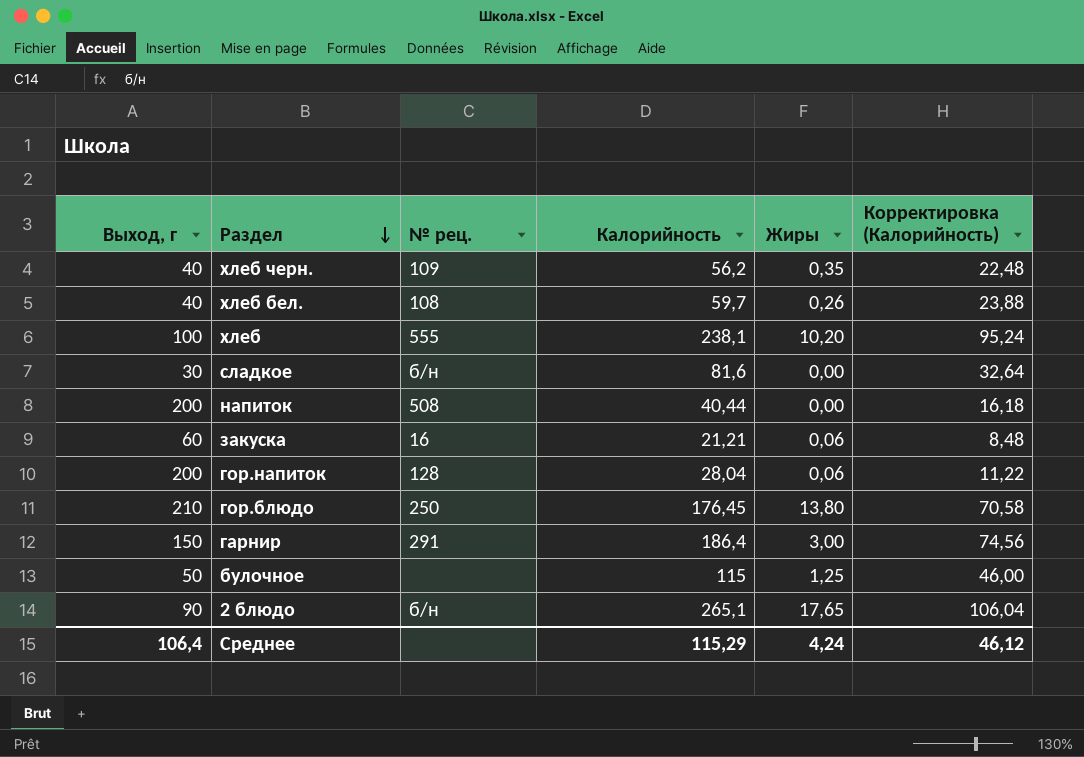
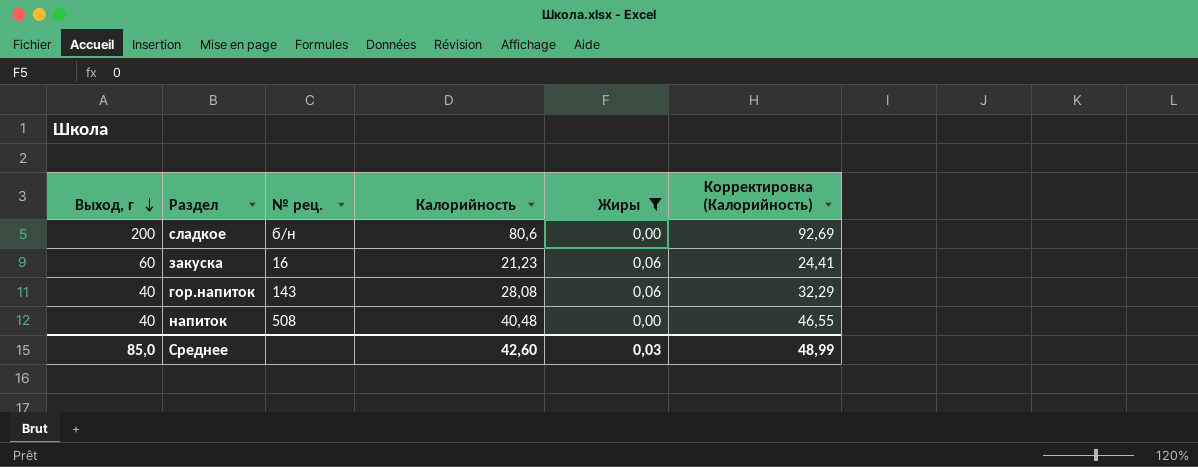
filter: none -> Жиры <= 0,06
row order: Раздел descending -> Выход, г descending
column Корректировка (Калорийность) | formula: [Калорийность] * 0,4 -> [Калорийность] * 1,15
сладкое | Выход, г: 30 -> 200
сладкое | Калорийность: 81,6 -> 80,6
закуска | Калорийность: 21,21 -> 21,23
гор.напиток | Выход, г: 200 -> 40
гор.напиток | № рец.: 128 -> 143
гор.напиток | Калорийность: 28,04 -> 28,08
напиток | Выход, г: 200 -> 40
напиток | Калорийность: 40,44 -> 40,48
Среднее | Выход, г: 106,4 -> 85,0
Среднее | Калорийность: 115,29 -> 42,60
Среднее | Жиры: 4,24 -> 0,03
Среднее | Корректировка (Калорийность): 46,12 -> 48,99

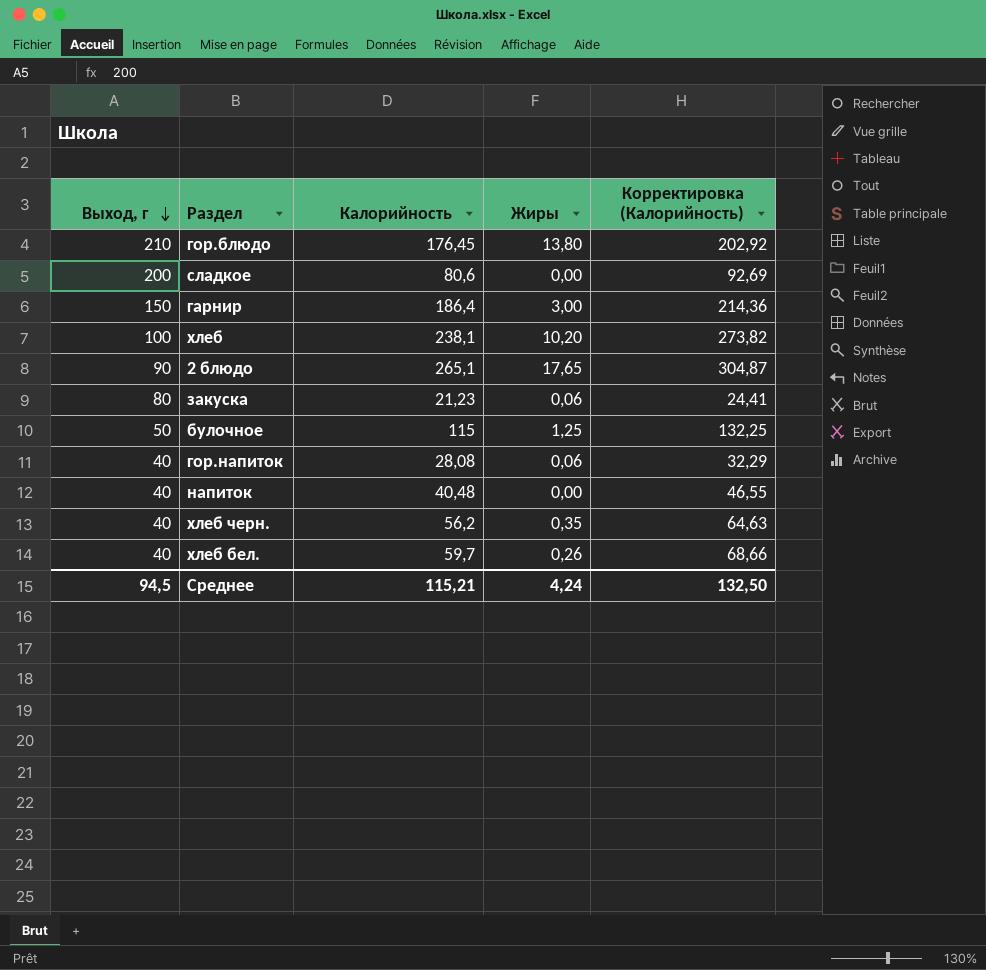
filter: Жиры <= 0,06 -> none
column № рец. | position: 3 -> none
закуска | Выход, г: 60 -> 80
Среднее | Выход, г: 85,0 -> 94,5
Среднее | Калорийность: 42,60 -> 115,21
Среднее | Жиры: 0,03 -> 4,24
Среднее | Корректировка (Калорийность): 48,99 -> 132,50

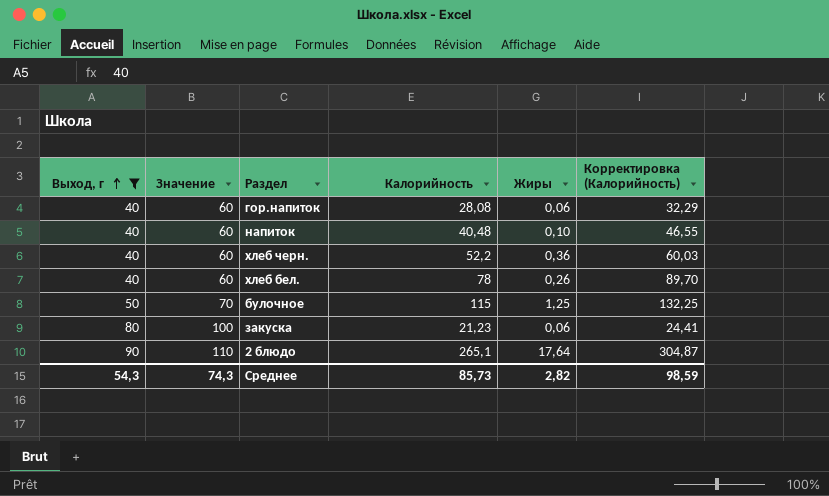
filter: none -> Выход, г <= 90
row order: Выход, г descending -> Выход, г ascending
column Значение | formula: none -> [Выход, г] + 20
напиток | Жиры: 0,00 -> 0,10
хлеб черн. | Калорийность: 56,2 -> 52,2
хлеб черн. | Жиры: 0,35 -> 0,36
хлеб черн. | Корректировка (Калорийность): 64,63 -> 60,03
хлеб бел. | Калорийность: 59,7 -> 78
хлеб бел. | Корректировка (Калорийность): 68,66 -> 89,70
2 блюдо | Жиры: 17,65 -> 17,64
Среднее | Выход, г: 94,5 -> 54,3
Среднее | Калорийность: 115,21 -> 85,73
Среднее | Жиры: 4,24 -> 2,82
Среднее | Корректировка (Калорийность): 132,50 -> 98,59

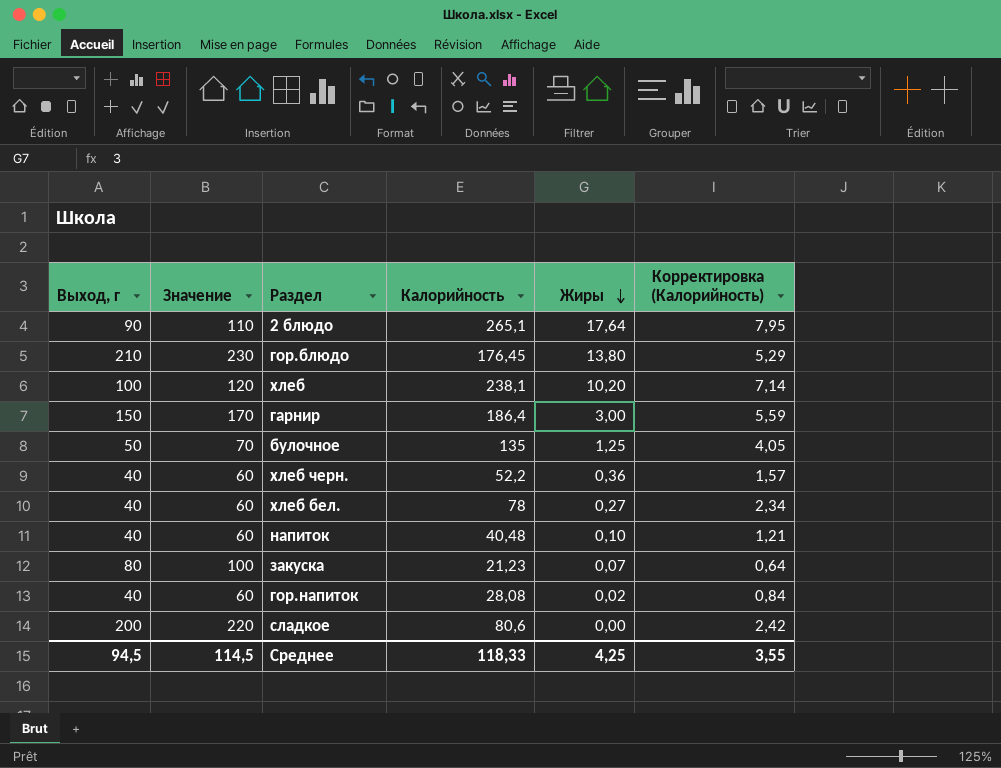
filter: Выход, г <= 90 -> none
row order: Выход, г ascending -> Жиры descending
column Корректировка (Калорийность) | formula: [Калорийность] * 1,15 -> [Калорийность] * 0,03
булочное | Калорийность: 115 -> 135
хлеб бел. | Жиры: 0,26 -> 0,27
закуска | Жиры: 0,06 -> 0,07
гор.напиток | Жиры: 0,06 -> 0,02
Среднее | Выход, г: 54,3 -> 94,5
Среднее | Значение: 74,3 -> 114,5
Среднее | Калорийность: 85,73 -> 118,33
Среднее | Жиры: 2,82 -> 4,25
Среднее | Корректировка (Калорийность): 98,59 -> 3,55

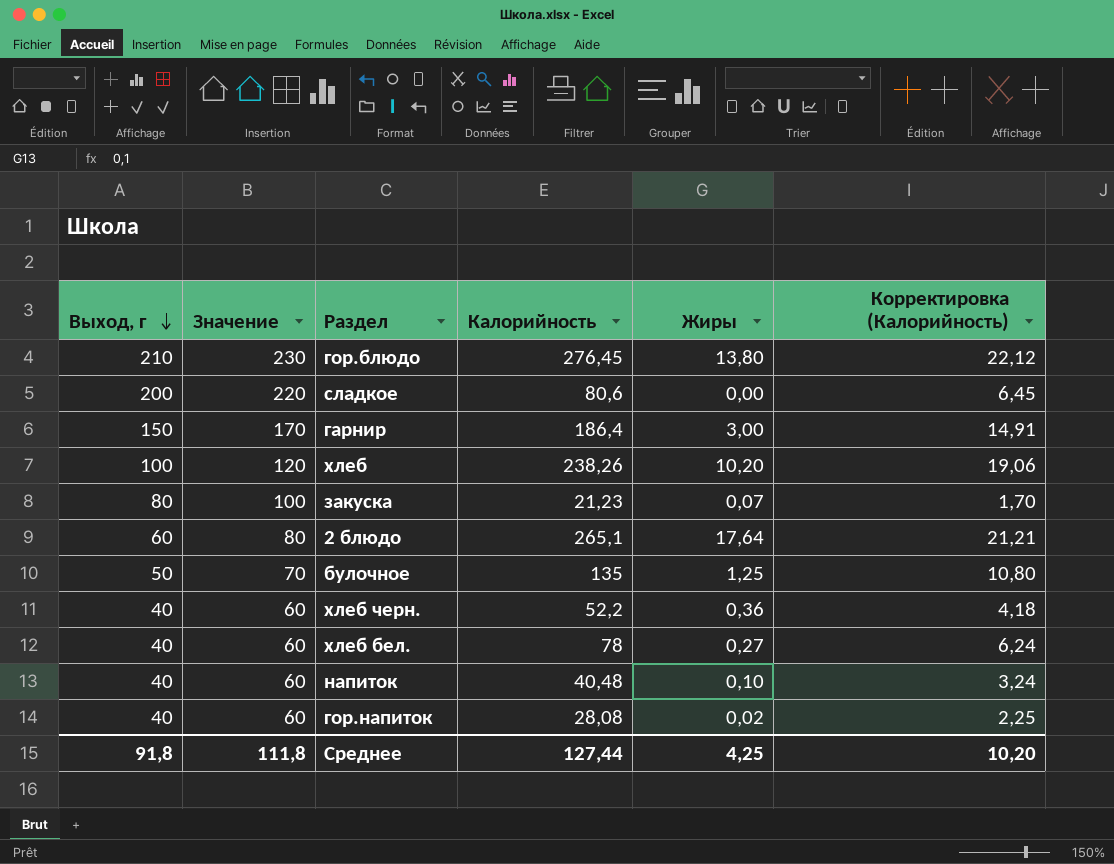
row order: Жиры descending -> Выход, г descending
column Корректировка (Калорийность) | formula: [Калорийность] * 0,03 -> [Калорийность] * 0,08
гор.блюдо | Калорийность: 176,45 -> 276,45
хлеб | Калорийность: 238,1 -> 238,26
2 блюдо | Выход, г: 90 -> 60
2 блюдо | Значение: 110 -> 80
Среднее | Выход, г: 94,5 -> 91,8
Среднее | Значение: 114,5 -> 111,8
Среднее | Калорийность: 118,33 -> 127,44
Среднее | Корректировка (Калорийность): 3,55 -> 10,20

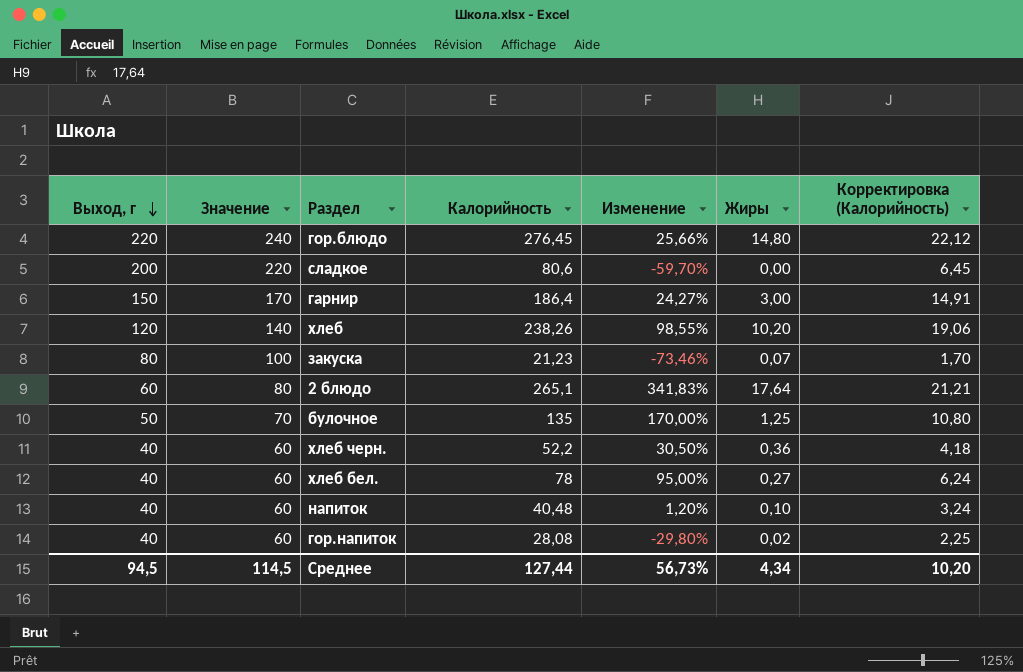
column Изменение | formula: none -> ([Калорийность] - [Выход, г]) / [Выход, г]
гор.блюдо | Выход, г: 210 -> 220
гор.блюдо | Значение: 230 -> 240
гор.блюдо | Жиры: 13,80 -> 14,80
хлеб | Выход, г: 100 -> 120
хлеб | Значение: 120 -> 140
Среднее | Выход, г: 91,8 -> 94,5
Среднее | Значение: 111,8 -> 114,5
Среднее | Жиры: 4,25 -> 4,34

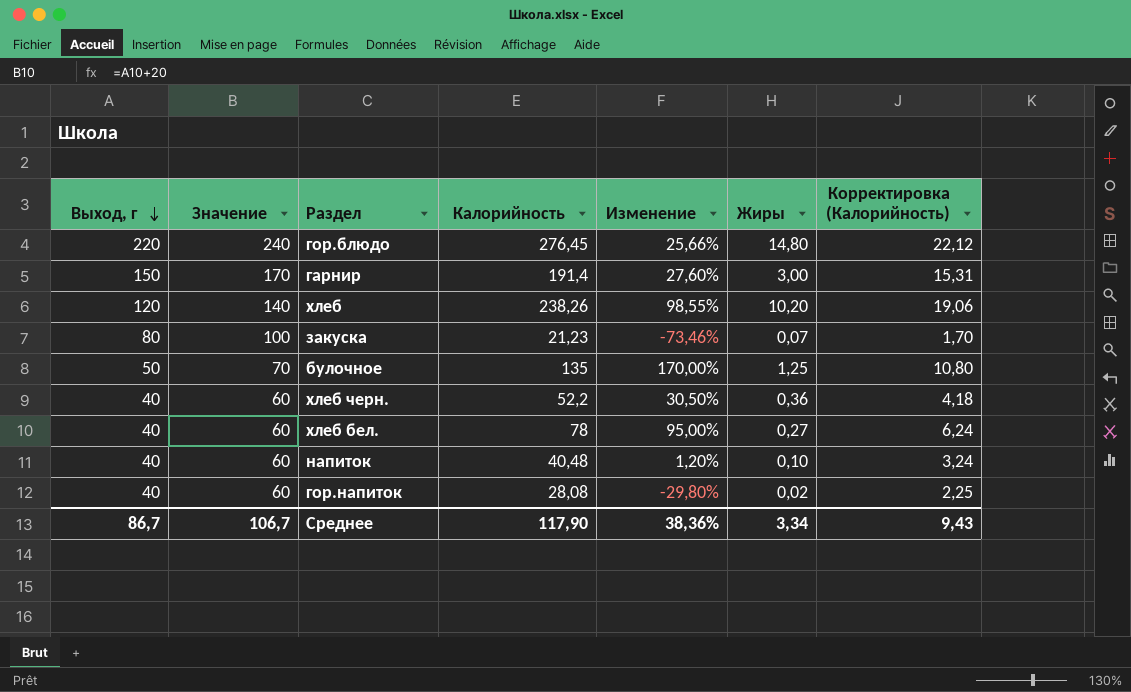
row сладкое: 200 | 220 | 80,6 | -59,70% | 0,00 | 6,45 -> none
row 2 блюдо: 60 | 80 | 265,1 | 341,83% | 17,64 | 21,21 -> none
гарнир | Калорийность: 186,4 -> 191,4
гарнир | Изменение: 24,27% -> 27,60%
гарнир | Корректировка (Калорийность): 14,91 -> 15,31
Среднее | Выход, г: 94,5 -> 86,7
Среднее | Значение: 114,5 -> 106,7
Среднее | Калорийность: 127,44 -> 117,90
Среднее | Изменение: 56,73% -> 38,36%
Среднее | Жиры: 4,34 -> 3,34
Среднее | Корректировка (Калорийность): 10,20 -> 9,43

